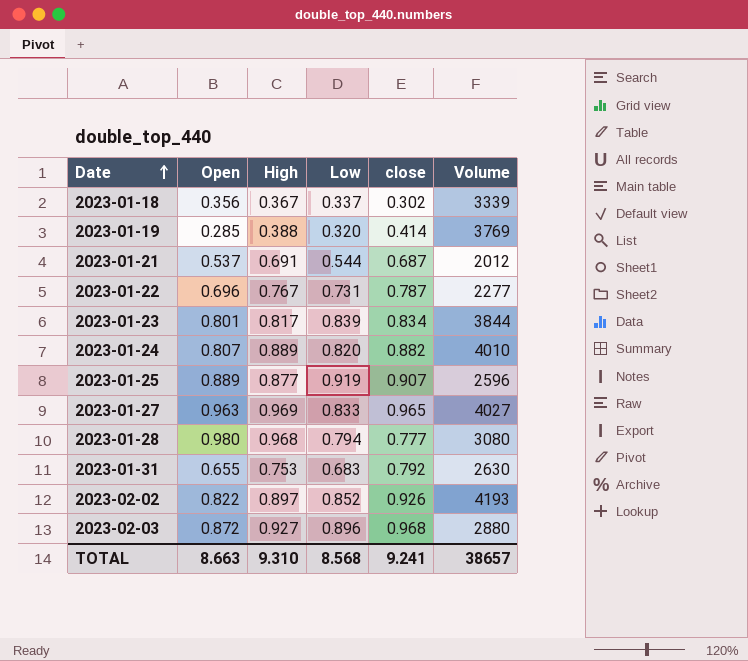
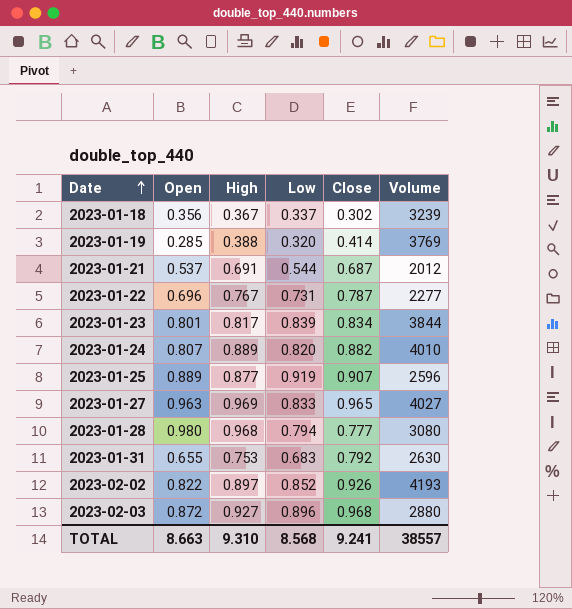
column name: close -> Close
2023-01-18 | Volume: 3339 -> 3239
TOTAL | Volume: 38657 -> 38557

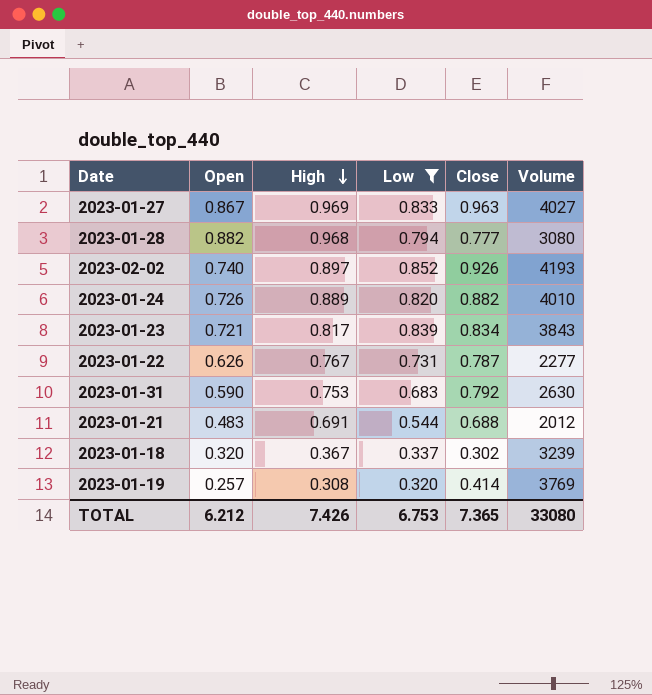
filter: none -> Low <= 0.852
row order: Date ascending -> High descending
2023-01-27 | Open: 0.963 -> 0.867
2023-01-27 | Close: 0.965 -> 0.963
2023-01-28 | Open: 0.980 -> 0.882
2023-02-02 | Open: 0.822 -> 0.740
2023-01-24 | Open: 0.807 -> 0.726
2023-01-23 | Open: 0.801 -> 0.721
2023-01-23 | Volume: 3844 -> 3843
2023-01-22 | Open: 0.696 -> 0.626
2023-01-31 | Open: 0.655 -> 0.590
2023-01-21 | Open: 0.537 -> 0.483
2023-01-21 | Close: 0.687 -> 0.688
2023-01-18 | Open: 0.356 -> 0.320
2023-01-19 | Open: 0.285 -> 0.257
2023-01-19 | High: 0.388 -> 0.308
TOTAL | Open: 8.663 -> 6.212
TOTAL | High: 9.310 -> 7.426
TOTAL | Low: 8.568 -> 6.753
TOTAL | Close: 9.241 -> 7.365
TOTAL | Volume: 38557 -> 33080

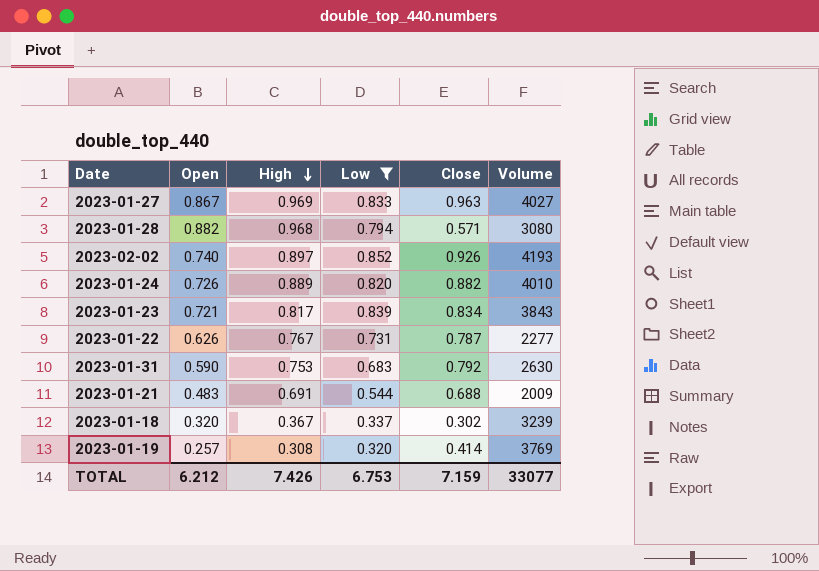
2023-01-28 | Close: 0.777 -> 0.571
2023-01-21 | Volume: 2012 -> 2009
TOTAL | Close: 7.365 -> 7.159
TOTAL | Volume: 33080 -> 33077

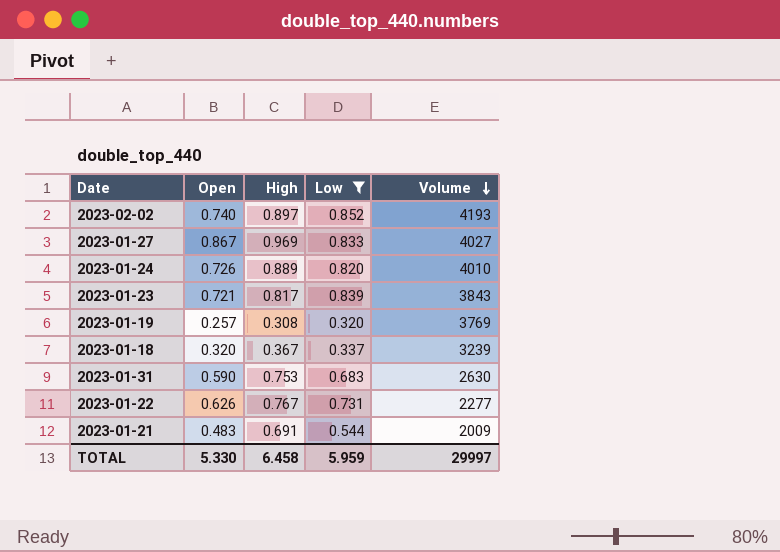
row order: High descending -> Volume descending
column Close | position: 5 -> none
row 2023-01-28: 0.882 | 0.968 | 0.794 | 0.571 | 3080 -> none
TOTAL | Open: 6.212 -> 5.330
TOTAL | High: 7.426 -> 6.458
TOTAL | Low: 6.753 -> 5.959
TOTAL | Volume: 33077 -> 29997

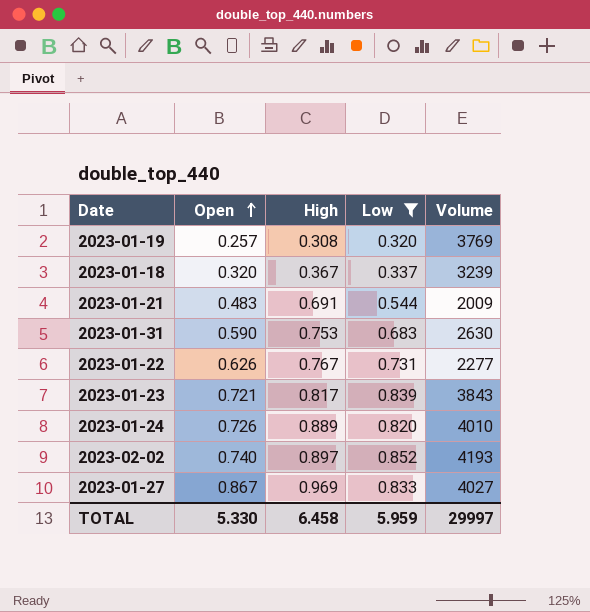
row order: Volume descending -> Open ascending

